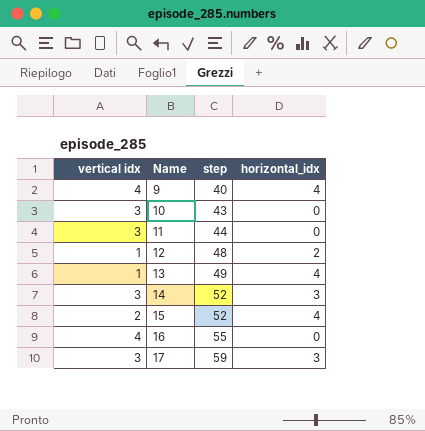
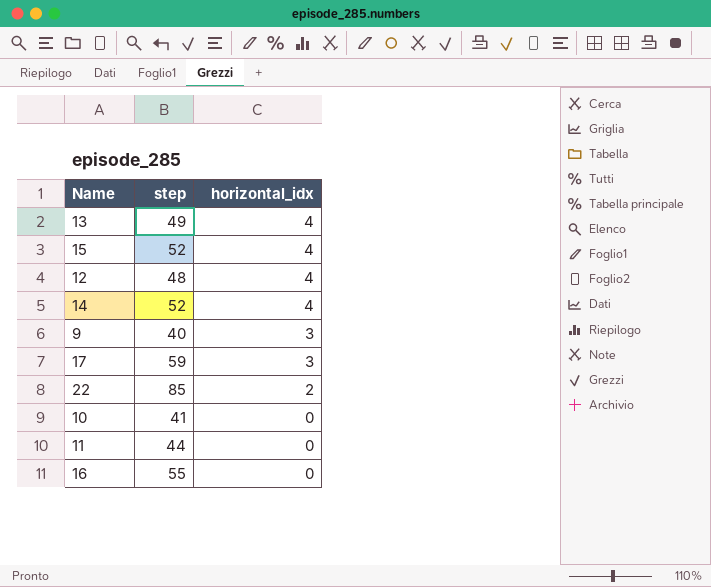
row order: Name ascending -> horizontal_idx descending
column vertical idx | position: 1 -> none
12 | horizontal_idx: 2 -> 4
14 | horizontal_idx: 3 -> 4
9 | horizontal_idx: 4 -> 3
row 22: none -> 85 | 2
10 | step: 43 -> 41

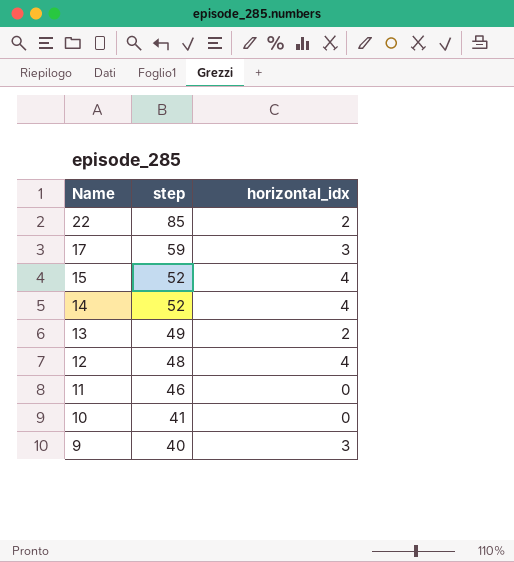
row order: horizontal_idx descending -> Name descending
row 16: 55 | 0 -> none
13 | horizontal_idx: 4 -> 2
11 | step: 44 -> 46

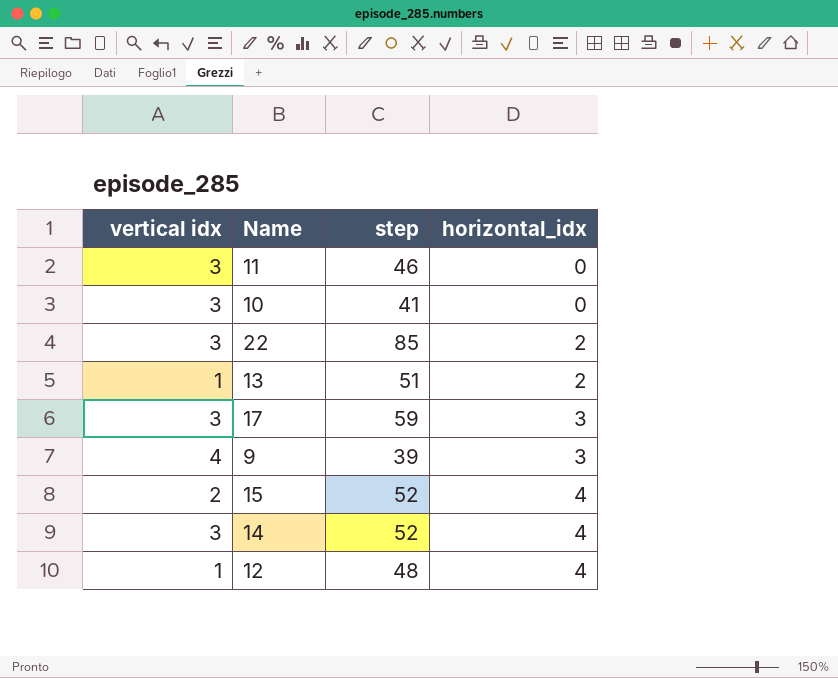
row order: Name descending -> horizontal_idx ascending
column vertical idx | position: none -> 1
13 | step: 49 -> 51
9 | step: 40 -> 39

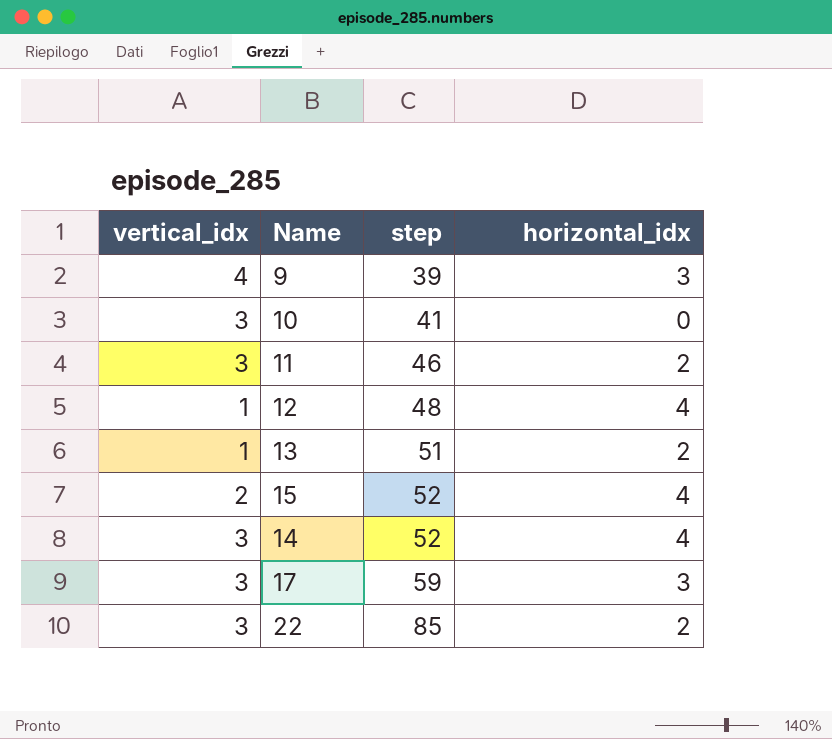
row order: horizontal_idx ascending -> step ascending
column name: vertical idx -> vertical_idx
11 | horizontal_idx: 0 -> 2

